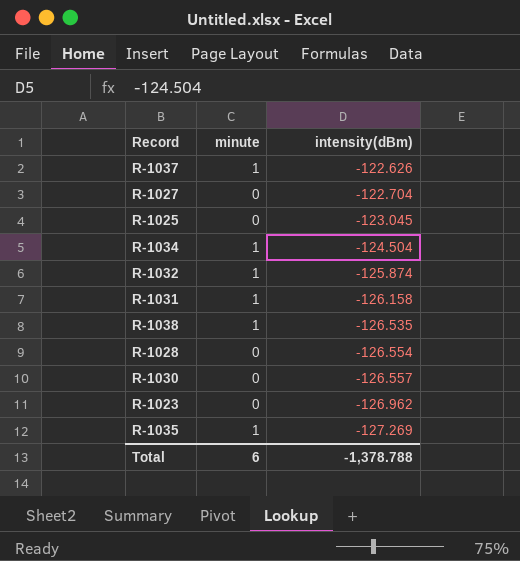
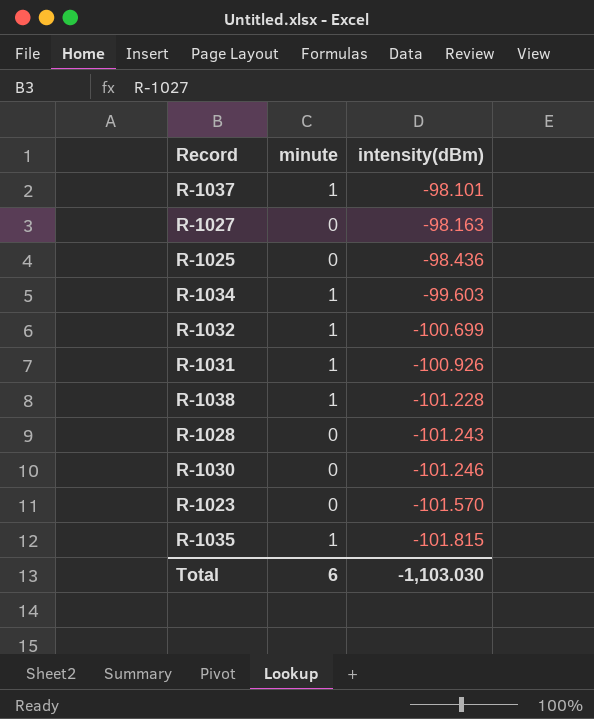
R-1037 | intensity(dBm): -122.626 -> -98.101
R-1027 | intensity(dBm): -122.704 -> -98.163
R-1025 | intensity(dBm): -123.045 -> -98.436
R-1034 | intensity(dBm): -124.504 -> -99.603
R-1032 | intensity(dBm): -125.874 -> -100.699
R-1031 | intensity(dBm): -126.158 -> -100.926
R-1038 | intensity(dBm): -126.535 -> -101.228
R-1028 | intensity(dBm): -126.554 -> -101.243
R-1030 | intensity(dBm): -126.557 -> -101.246
R-1023 | intensity(dBm): -126.962 -> -101.570
R-1035 | intensity(dBm): -127.269 -> -101.815
Total | intensity(dBm): -1,378.788 -> -1,103.030

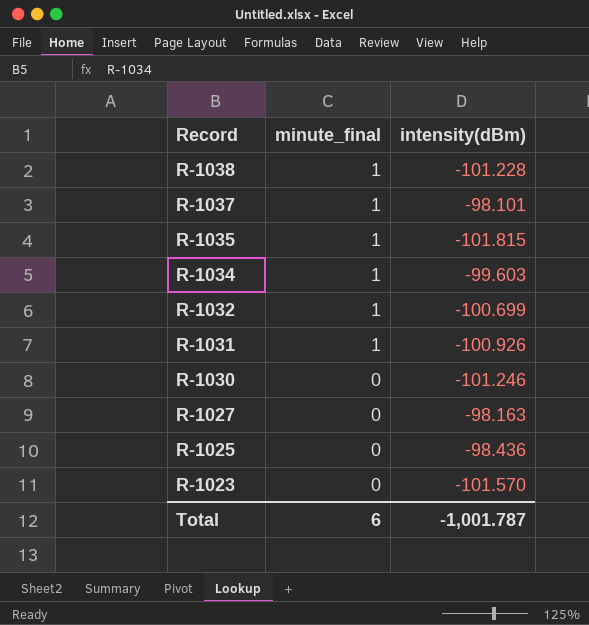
row order: intensity(dBm) descending -> Record descending
column name: minute -> minute_final
row R-1028: 0 | -101.243 -> none
Total | intensity(dBm): -1,103.030 -> -1,001.787

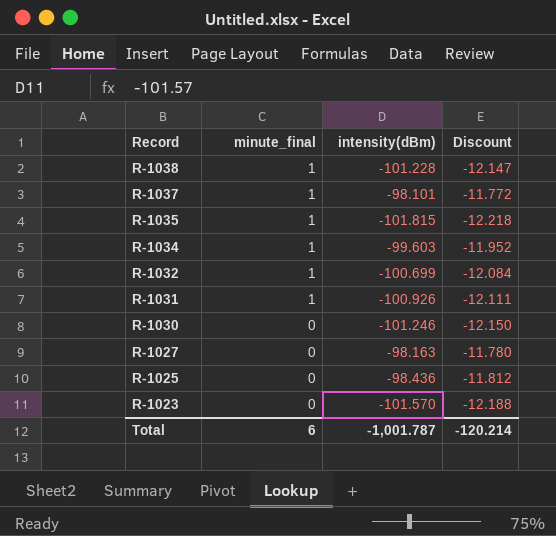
column Discount | formula: none -> [intensity(dBm)] * 0.12

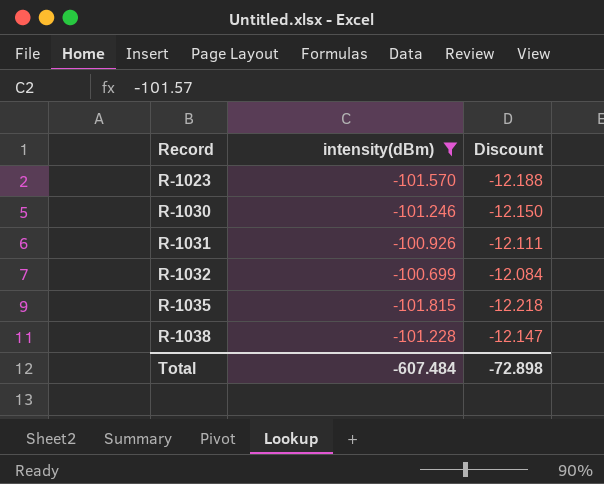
filter: none -> intensity(dBm) <= -100.699
row order: Record descending -> Record ascending
column minute_final | position: 2 -> none
Total | intensity(dBm): -1,001.787 -> -607.484
Total | Discount: -120.214 -> -72.898

